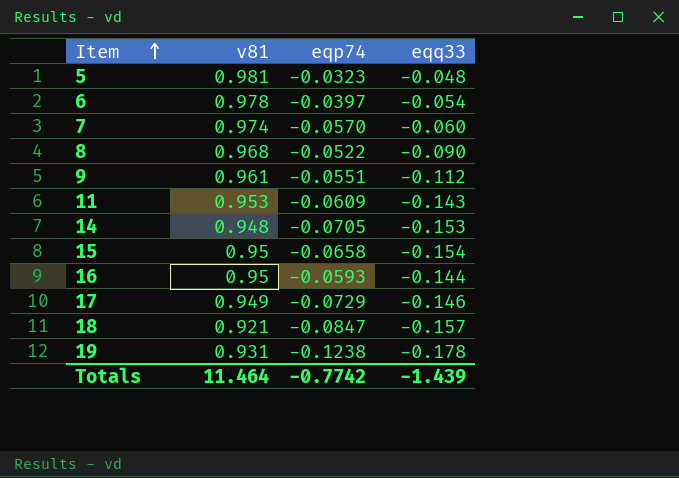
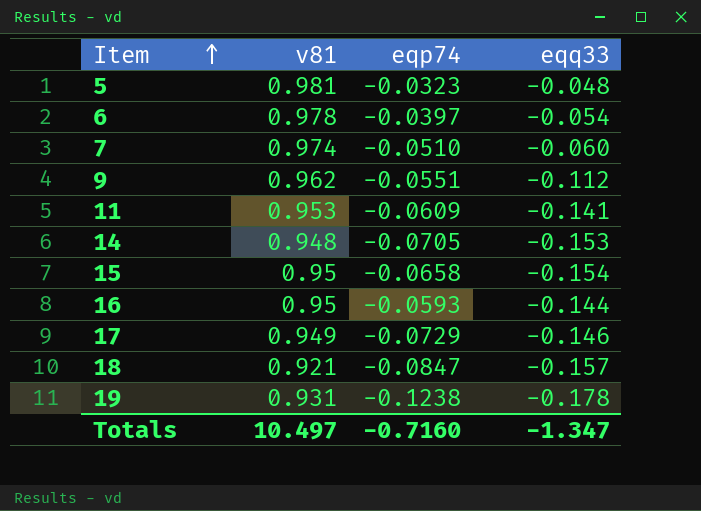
row 8: 0.968 | -0.0522 | -0.090 -> none
7 | eqp74: -0.0570 -> -0.0510
9 | v81: 0.961 -> 0.962
11 | eqq33: -0.143 -> -0.141
Totals | v81: 11.464 -> 10.497
Totals | eqp74: -0.7742 -> -0.7160
Totals | eqq33: -1.439 -> -1.347

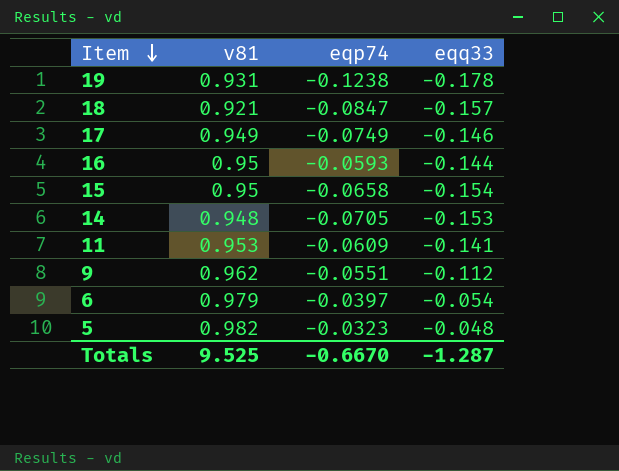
row order: Item ascending -> Item descending
row 7: 0.974 | -0.0510 | -0.060 -> none
17 | eqp74: -0.0729 -> -0.0749
6 | v81: 0.978 -> 0.979
5 | v81: 0.981 -> 0.982
Totals | v81: 10.497 -> 9.525
Totals | eqp74: -0.7160 -> -0.6670
Totals | eqq33: -1.347 -> -1.287

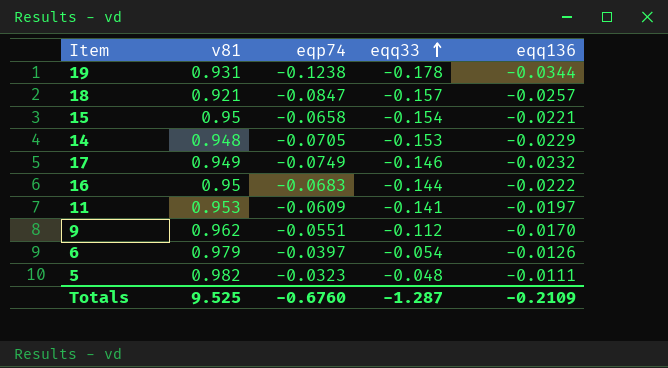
row order: Item descending -> eqq33 ascending
column eqq136 | position: none -> 5
16 | eqp74: -0.0593 -> -0.0683
Totals | eqp74: -0.6670 -> -0.6760

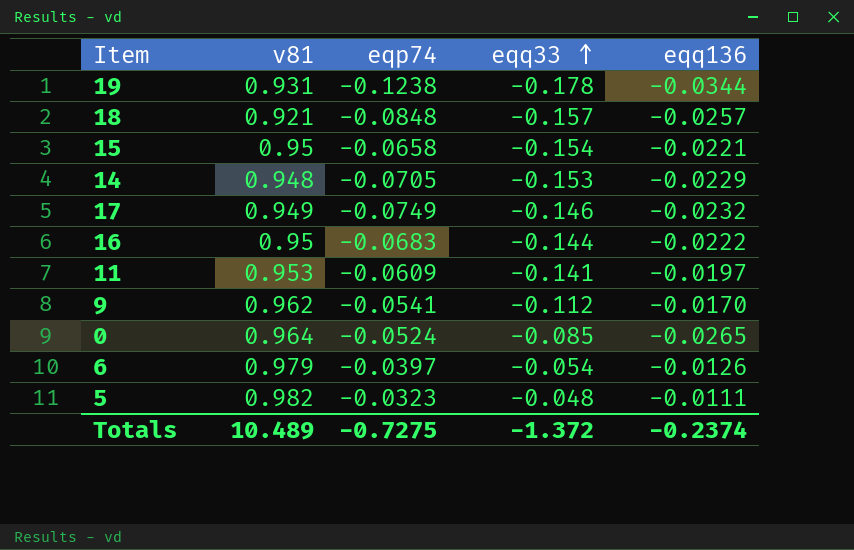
18 | eqp74: -0.0847 -> -0.0848
9 | eqp74: -0.0551 -> -0.0541
row 0: none -> 0.964 | -0.0524 | -0.085 | -0.0265
Totals | v81: 9.525 -> 10.489
Totals | eqp74: -0.6760 -> -0.7275
Totals | eqq33: -1.287 -> -1.372
Totals | eqq136: -0.2109 -> -0.2374

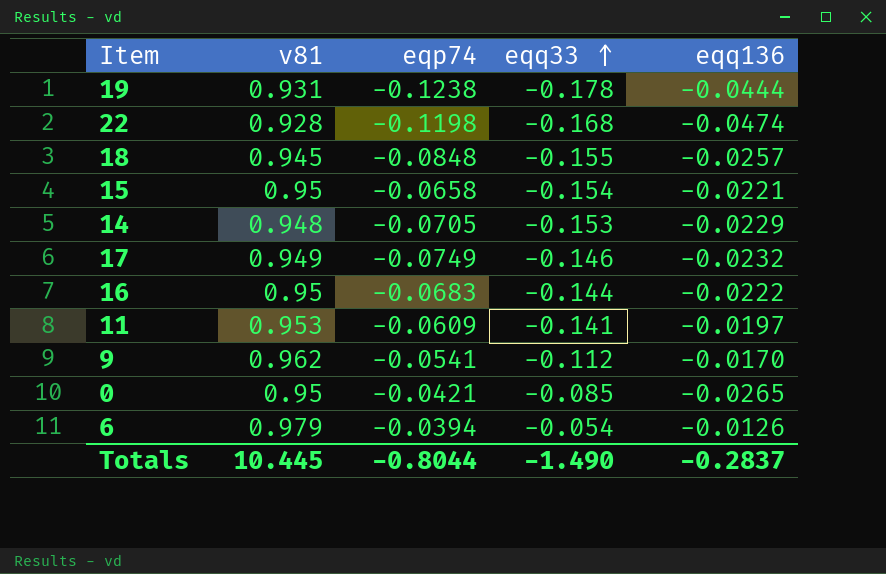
row 5: 0.982 | -0.0323 | -0.048 | -0.0111 -> none
19 | eqq136: -0.0344 -> -0.0444
row 22: none -> 0.928 | -0.1198 | -0.168 | -0.0474
18 | v81: 0.921 -> 0.945
18 | eqq33: -0.157 -> -0.155
0 | v81: 0.964 -> 0.95
0 | eqp74: -0.0524 -> -0.0421
6 | eqp74: -0.0397 -> -0.0394
Totals | v81: 10.489 -> 10.445
Totals | eqp74: -0.7275 -> -0.8044
Totals | eqq33: -1.372 -> -1.490
Totals | eqq136: -0.2374 -> -0.2837

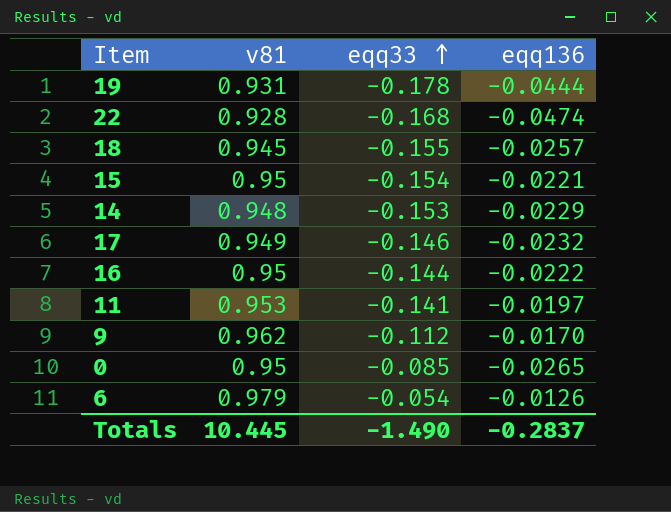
column eqp74 | position: 3 -> none

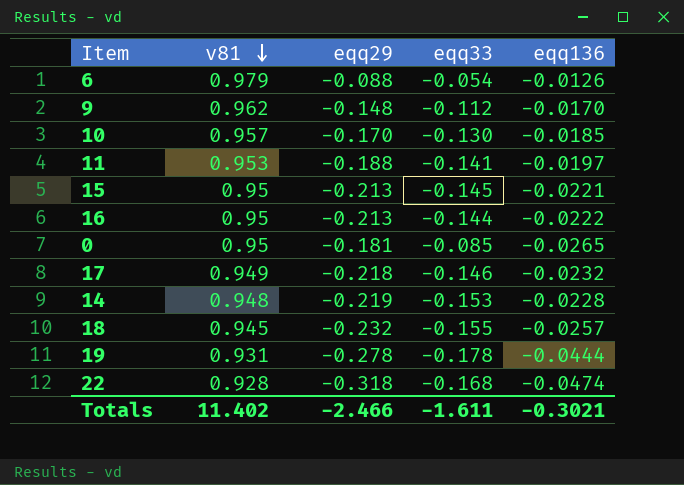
row order: eqq33 ascending -> v81 descending
column eqq29 | position: none -> 3
row 10: none -> 0.957 | -0.170 | -0.130 | -0.0185
15 | eqq33: -0.154 -> -0.145
14 | eqq136: -0.0229 -> -0.0228
Totals | v81: 10.445 -> 11.402
Totals | eqq33: -1.490 -> -1.611
Totals | eqq136: -0.2837 -> -0.3021

